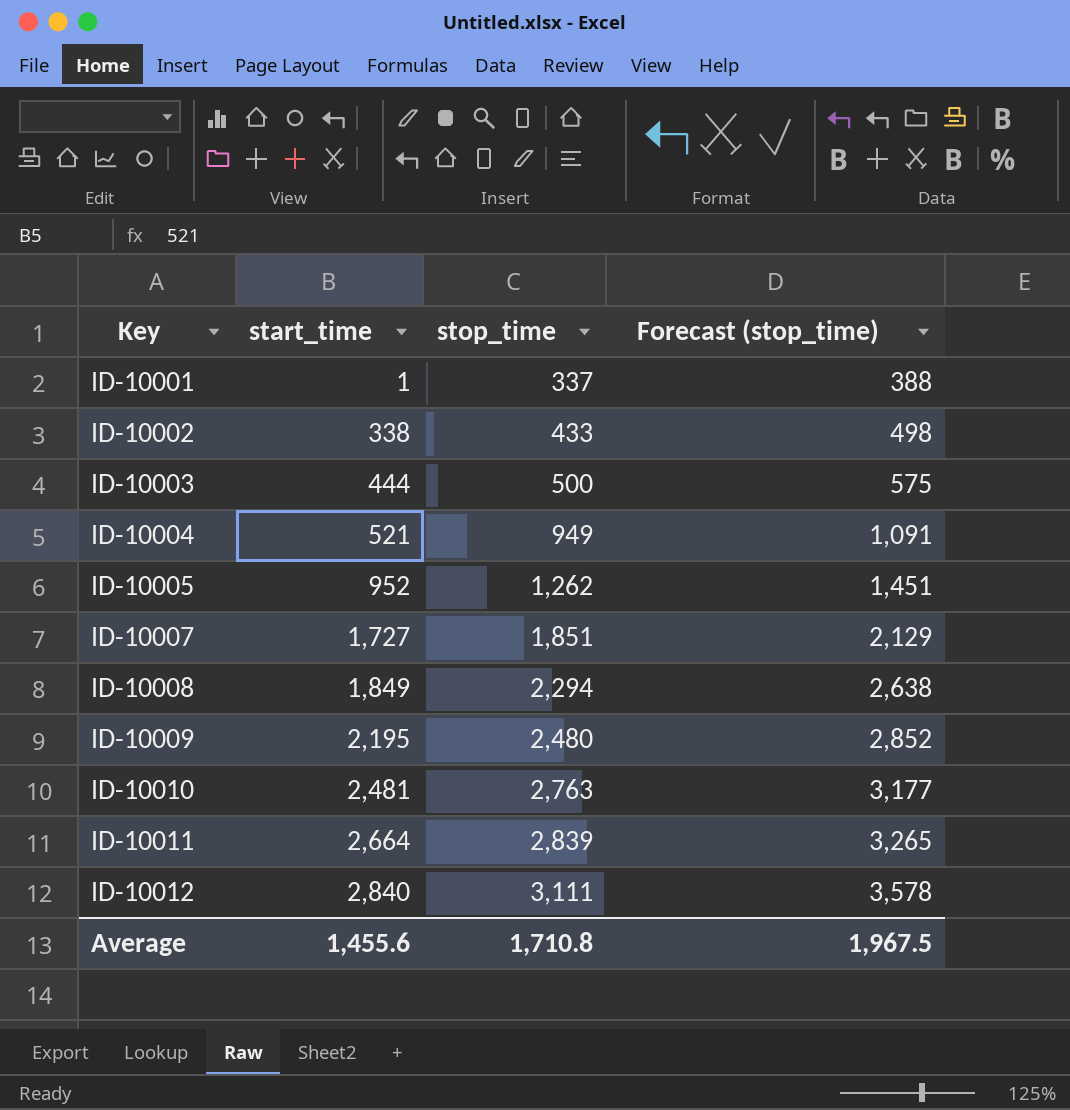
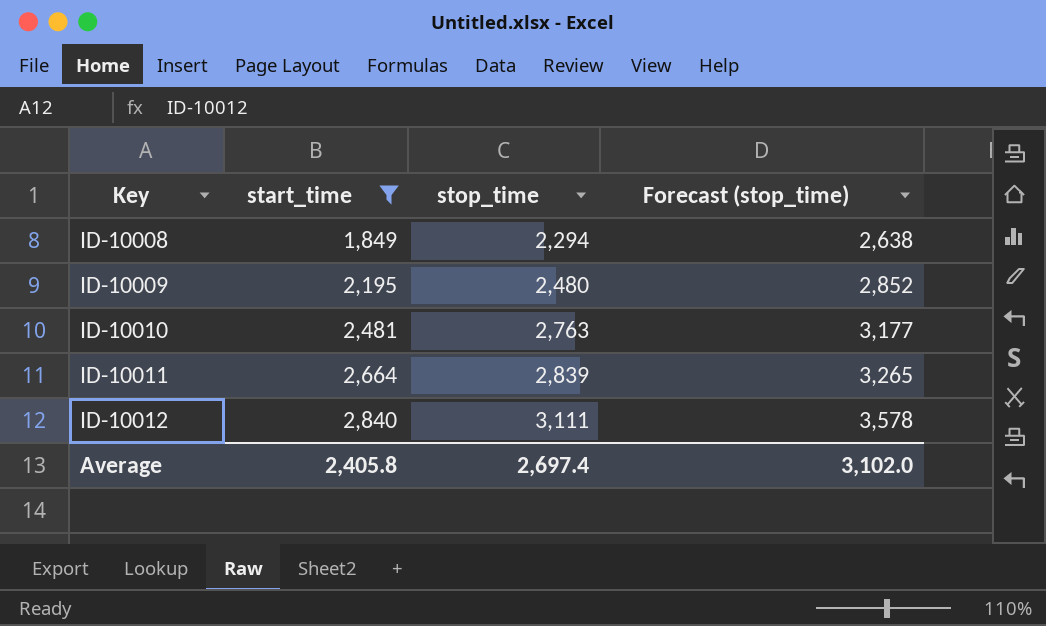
filter: none -> start_time >= 1,849
Average | start_time: 1,455.6 -> 2,405.8
Average | stop_time: 1,710.8 -> 2,697.4
Average | Forecast (stop_time): 1,967.5 -> 3,102.0

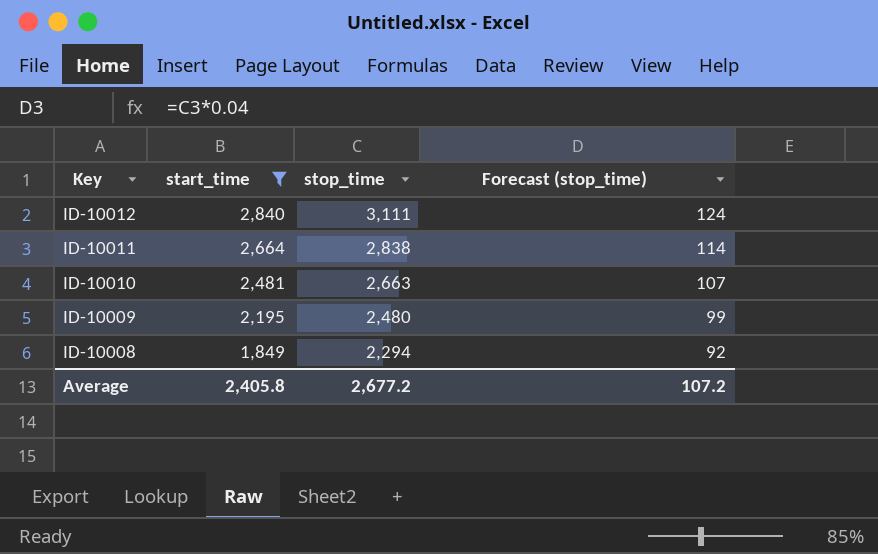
row order: Key ascending -> Key descending
column Forecast (stop_time) | formula: [stop_time] * 1.15 -> [stop_time] * 0.04
ID-10011 | stop_time: 2,839 -> 2,838
ID-10010 | stop_time: 2,763 -> 2,663
Average | stop_time: 2,697.4 -> 2,677.2
Average | Forecast (stop_time): 3,102.0 -> 107.2

